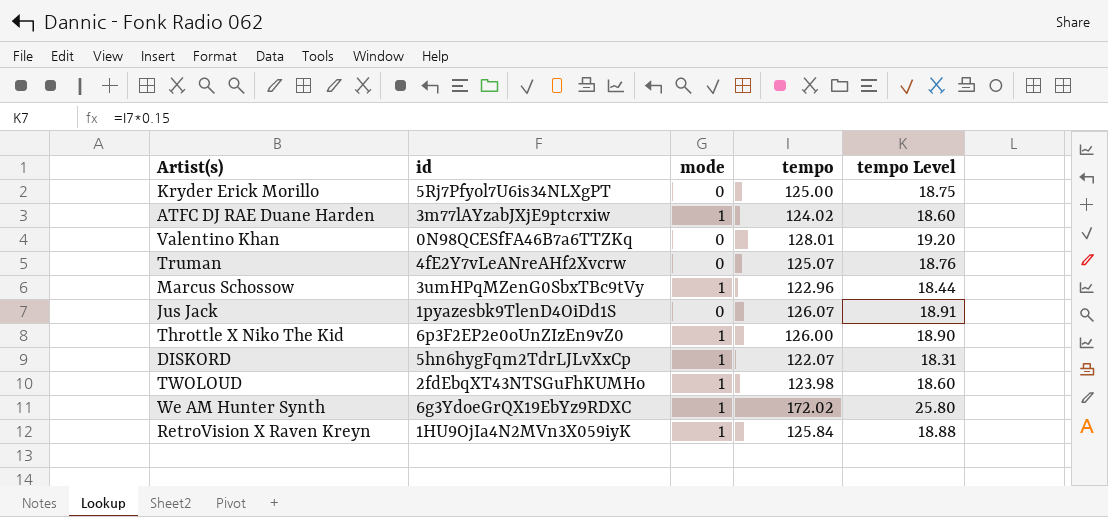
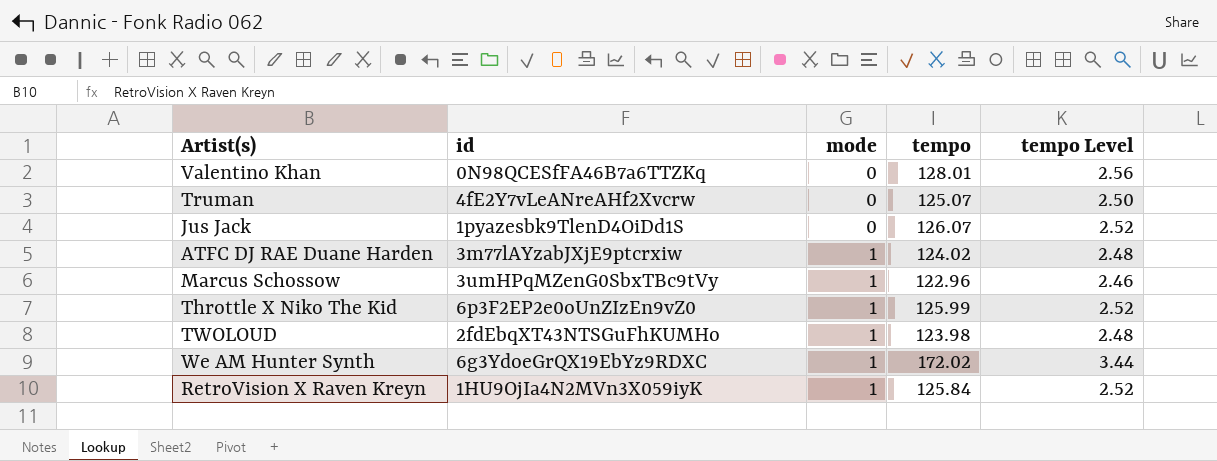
row order: none -> mode ascending
column tempo Level | formula: [tempo] * 0.15 -> [tempo] * 0.02
row Kryder Erick Morillo: 5Rj7Pfyol7U6is34NLXgPT | 0 | 125.00 | 18.75 -> none
row DISKORD: 5hn6hygFqm2TdrLJLvXxCp | 1 | 122.07 | 18.31 -> none
Throttle X Niko The Kid | tempo: 126.00 -> 125.99

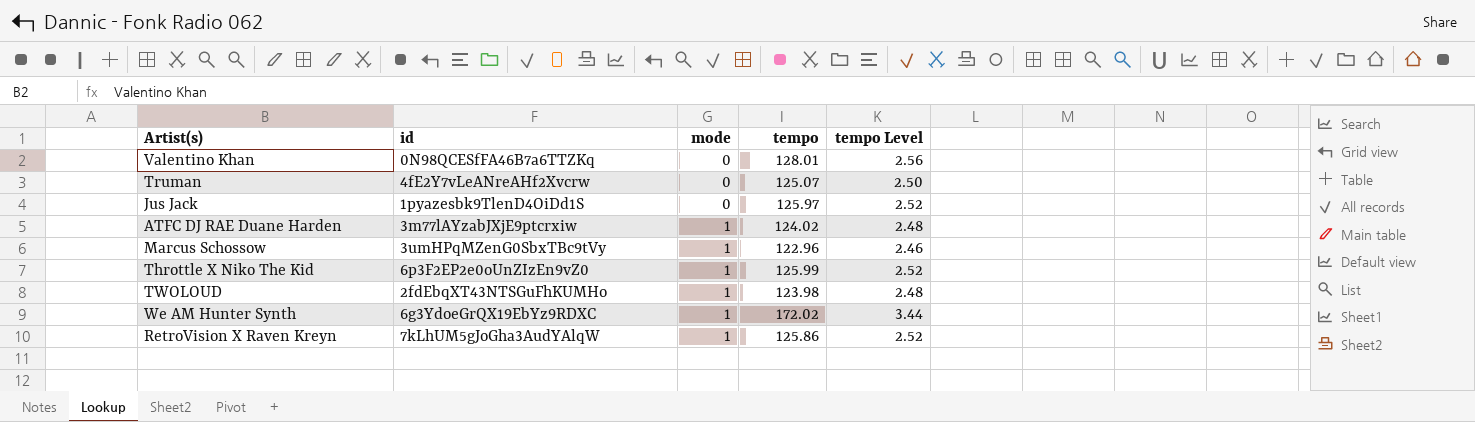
Jus Jack | tempo: 126.07 -> 125.97
RetroVision X Raven Kreyn | id: 1HU9OjIa4N2MVn3X059iyK -> 7kLhUM5gJoGha3AudYAlqW
RetroVision X Raven Kreyn | tempo: 125.84 -> 125.86

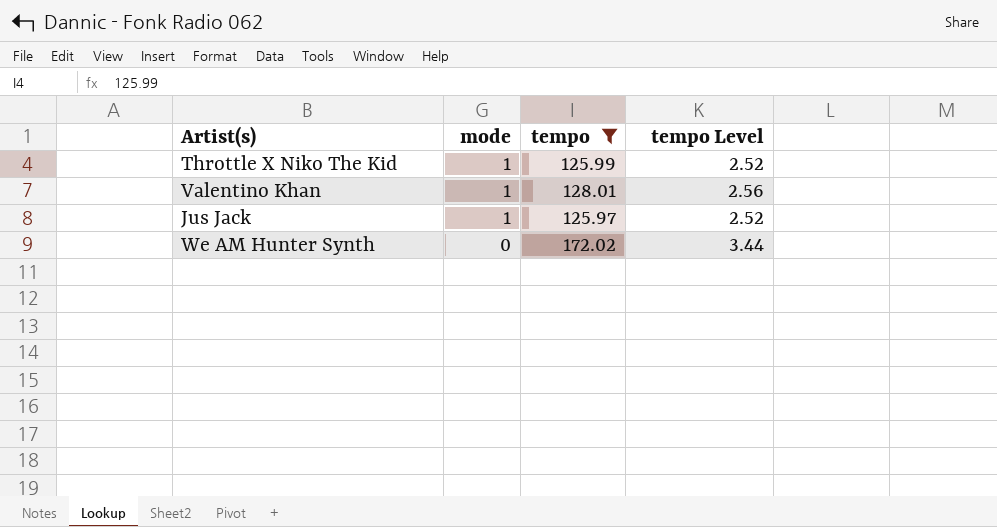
filter: none -> tempo >= 125.97
row order: mode ascending -> mode descending
column id | position: 2 -> none
Valentino Khan | mode: 0 -> 1
Jus Jack | mode: 0 -> 1
We AM Hunter Synth | mode: 1 -> 0

